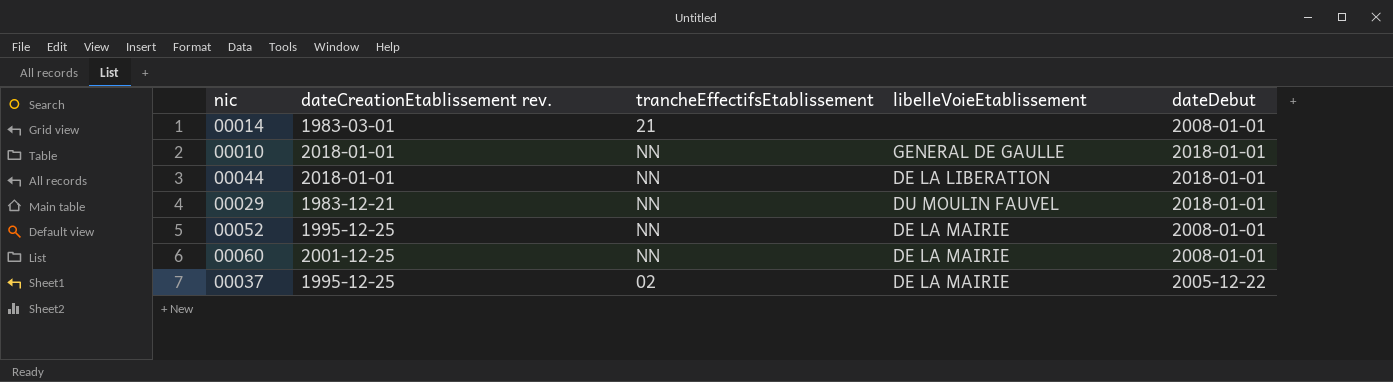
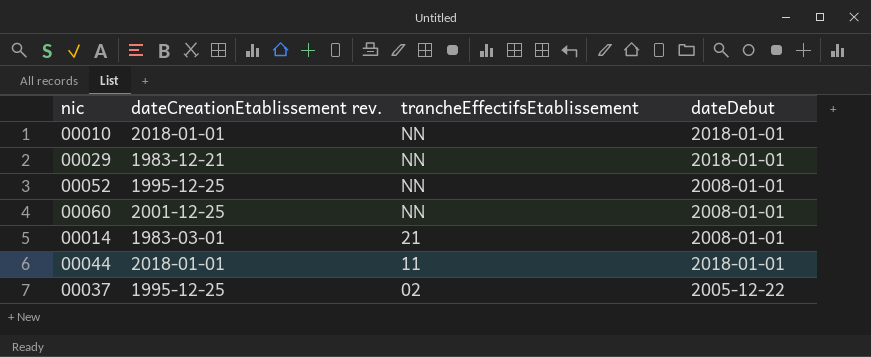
row order: none -> trancheEffectifsEtablissement descending
column libelleVoieEtablissement | position: 4 -> none
00044 | trancheEffectifsEtablissement: NN -> 11

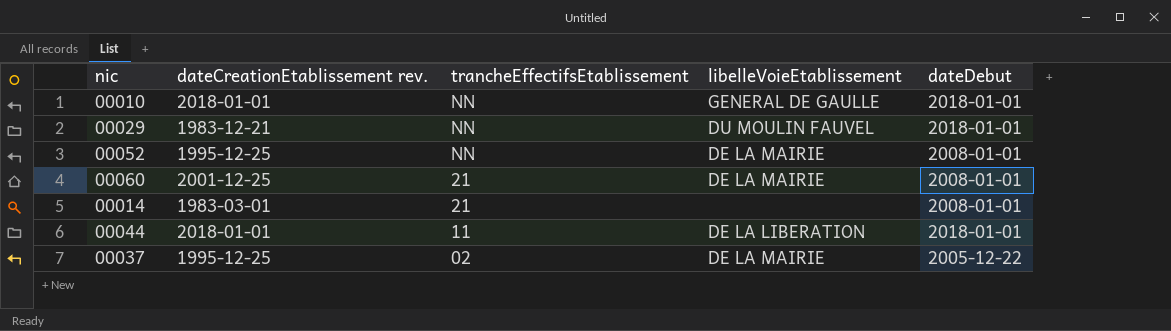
column libelleVoieEtablissement | position: none -> 4
00060 | trancheEffectifsEtablissement: NN -> 21

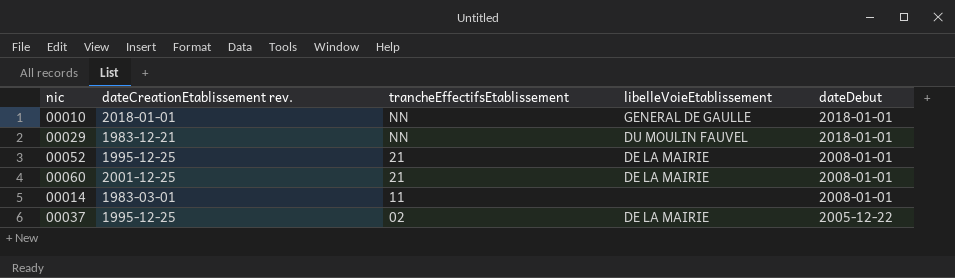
row 00044: 2018-01-01 | 11 | DE LA LIBERATION | 2018-01-01 -> none
00052 | trancheEffectifsEtablissement: NN -> 21
00014 | trancheEffectifsEtablissement: 21 -> 11

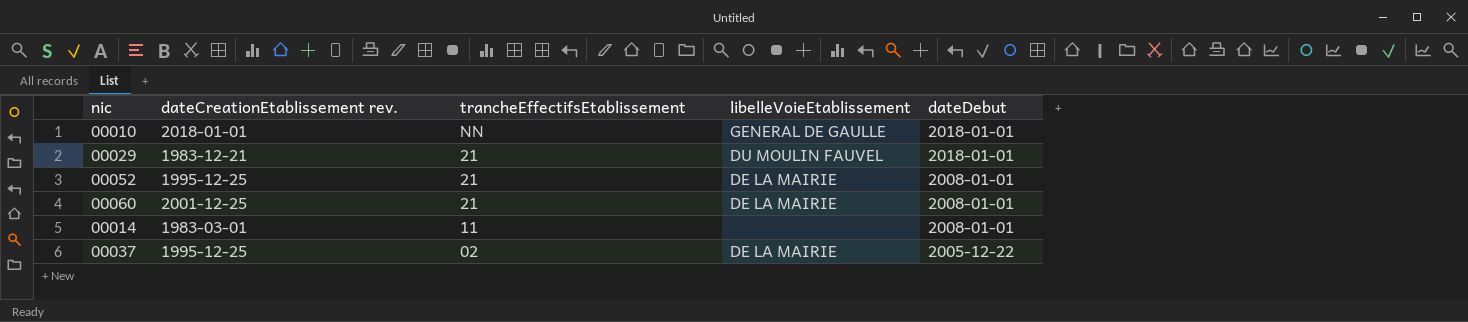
00029 | trancheEffectifsEtablissement: NN -> 21

